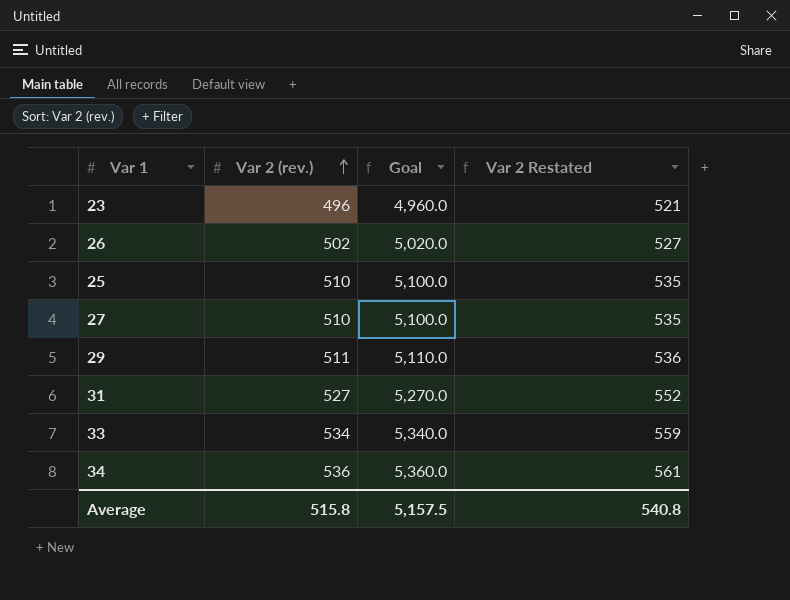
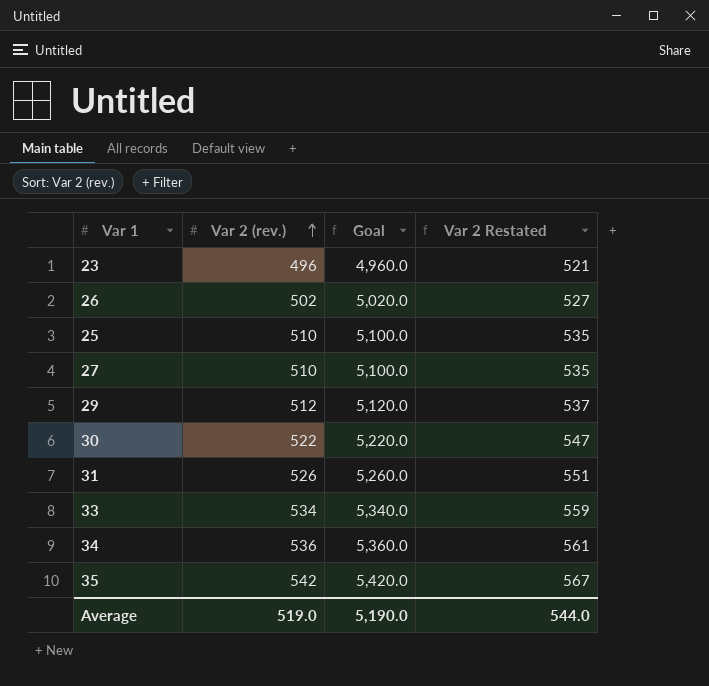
29 | Var 2 (rev.): 511 -> 512
29 | Goal: 5,110.0 -> 5,120.0
29 | Var 2 Restated: 536 -> 537
row 30: none -> 522 | 5,220.0 | 547
31 | Var 2 (rev.): 527 -> 526
31 | Goal: 5,270.0 -> 5,260.0
31 | Var 2 Restated: 552 -> 551
row 35: none -> 542 | 5,420.0 | 567
Average | Var 2 (rev.): 515.8 -> 519.0
Average | Goal: 5,157.5 -> 5,190.0
Average | Var 2 Restated: 540.8 -> 544.0

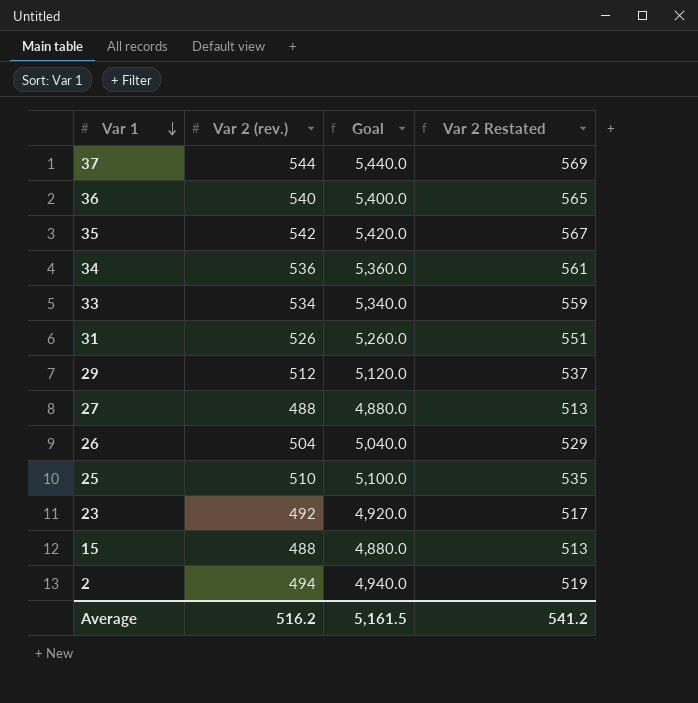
row order: Var 2 (rev.) ascending -> Var 1 descending
row 30: 522 | 5,220.0 | 547 -> none
row 37: none -> 544 | 5,440.0 | 569
row 36: none -> 540 | 5,400.0 | 565
27 | Var 2 (rev.): 510 -> 488
27 | Goal: 5,100.0 -> 4,880.0
27 | Var 2 Restated: 535 -> 513
26 | Var 2 (rev.): 502 -> 504
26 | Goal: 5,020.0 -> 5,040.0
26 | Var 2 Restated: 527 -> 529
23 | Var 2 (rev.): 496 -> 492
23 | Goal: 4,960.0 -> 4,920.0
23 | Var 2 Restated: 521 -> 517
row 15: none -> 488 | 4,880.0 | 513
row 2: none -> 494 | 4,940.0 | 519
Average | Var 2 (rev.): 519.0 -> 516.2
Average | Goal: 5,190.0 -> 5,161.5
Average | Var 2 Restated: 544.0 -> 541.2

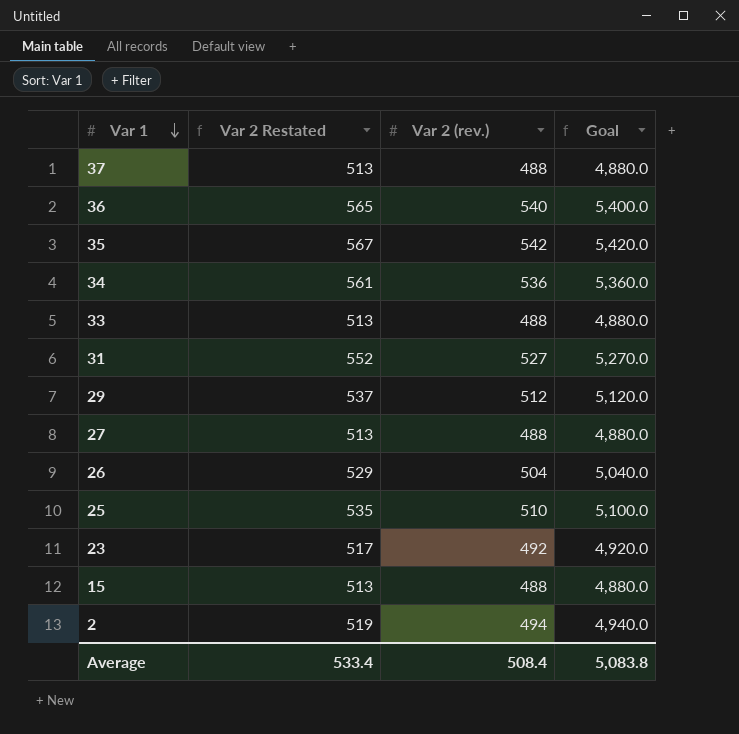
column Var 2 Restated | position: 4 -> 2
37 | Var 2 Restated: 569 -> 513
37 | Var 2 (rev.): 544 -> 488
37 | Goal: 5,440.0 -> 4,880.0
33 | Var 2 Restated: 559 -> 513
33 | Var 2 (rev.): 534 -> 488
33 | Goal: 5,340.0 -> 4,880.0
31 | Var 2 Restated: 551 -> 552
31 | Var 2 (rev.): 526 -> 527
31 | Goal: 5,260.0 -> 5,270.0
Average | Var 2 Restated: 541.2 -> 533.4
Average | Var 2 (rev.): 516.2 -> 508.4
Average | Goal: 5,161.5 -> 5,083.8

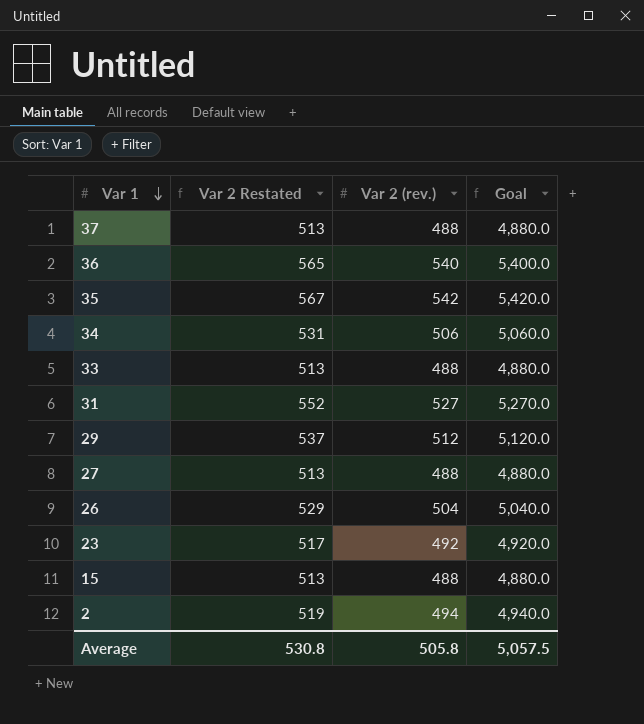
row 25: 535 | 510 | 5,100.0 -> none
34 | Var 2 Restated: 561 -> 531
34 | Var 2 (rev.): 536 -> 506
34 | Goal: 5,360.0 -> 5,060.0
Average | Var 2 Restated: 533.4 -> 530.8
Average | Var 2 (rev.): 508.4 -> 505.8
Average | Goal: 5,083.8 -> 5,057.5

